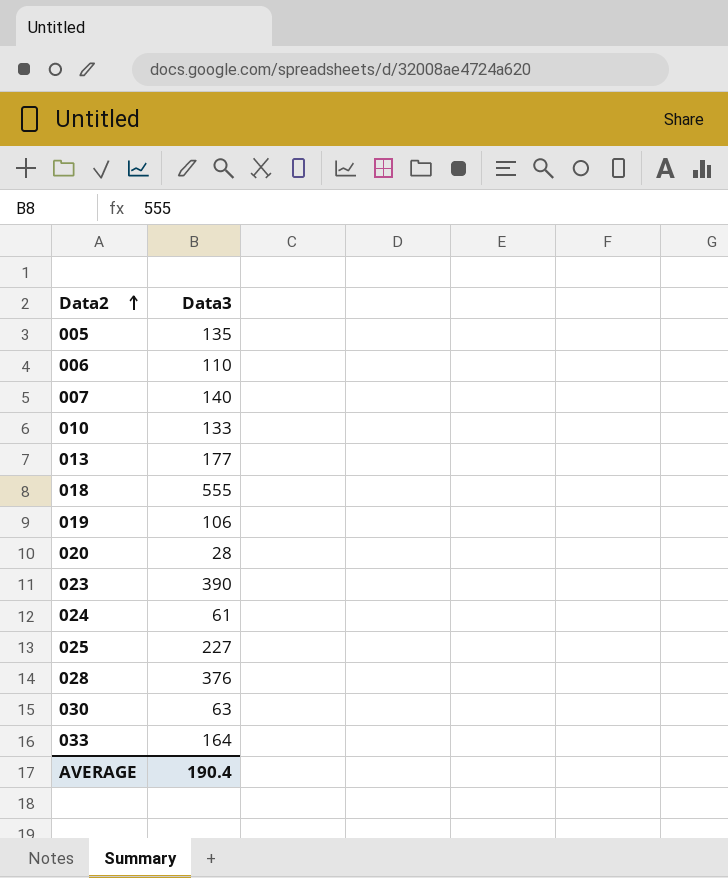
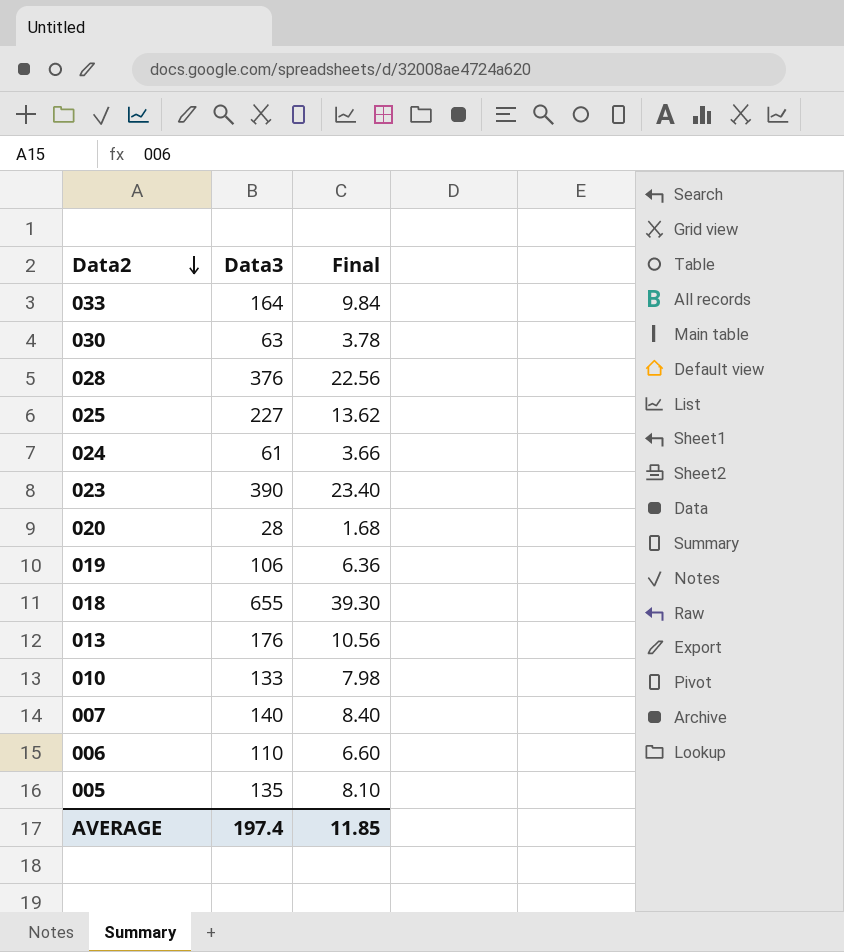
row order: Data2 ascending -> Data2 descending
column Final | formula: none -> [Data3] * 0.06
018 | Data3: 555 -> 655
013 | Data3: 177 -> 176
AVERAGE | Data3: 190.4 -> 197.4

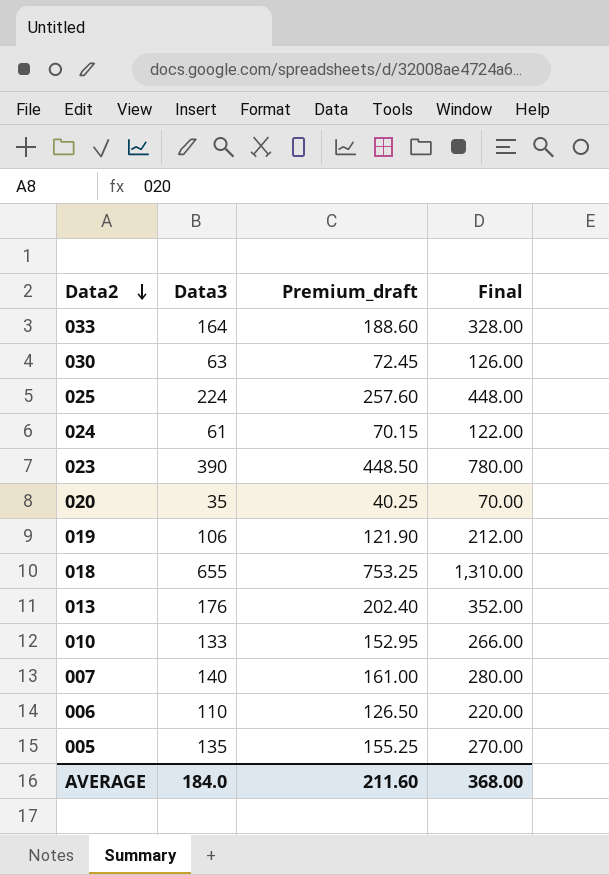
column Premium_draft | formula: none -> [Data3] * 1.15
column Final | formula: [Data3] * 0.06 -> [Data3] * 2
row 028: 376 | 22.56 -> none
025 | Data3: 227 -> 224
020 | Data3: 28 -> 35
AVERAGE | Data3: 197.4 -> 184.0
AVERAGE | Final: 11.85 -> 368.00

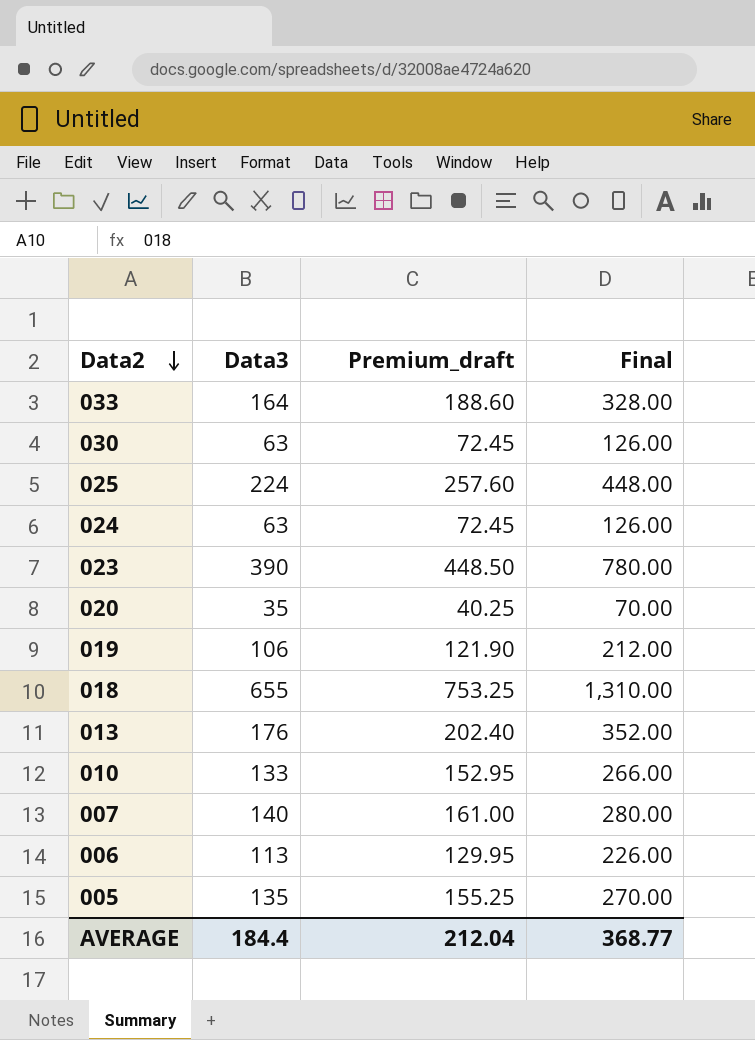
024 | Data3: 61 -> 63
024 | Premium_draft: 70.15 -> 72.45
024 | Final: 122.00 -> 126.00
006 | Data3: 110 -> 113
006 | Premium_draft: 126.50 -> 129.95
006 | Final: 220.00 -> 226.00
AVERAGE | Data3: 184.0 -> 184.4
AVERAGE | Premium_draft: 211.60 -> 212.04
AVERAGE | Final: 368.00 -> 368.77

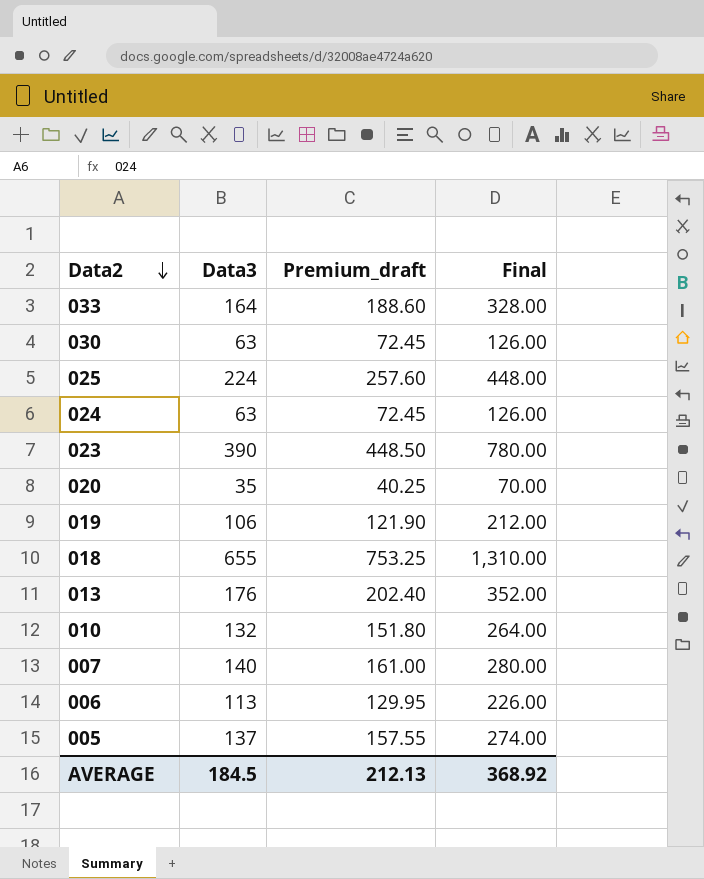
010 | Data3: 133 -> 132
010 | Premium_draft: 152.95 -> 151.80
010 | Final: 266.00 -> 264.00
005 | Data3: 135 -> 137
005 | Premium_draft: 155.25 -> 157.55
005 | Final: 270.00 -> 274.00
AVERAGE | Data3: 184.4 -> 184.5
AVERAGE | Premium_draft: 212.04 -> 212.13
AVERAGE | Final: 368.77 -> 368.92

